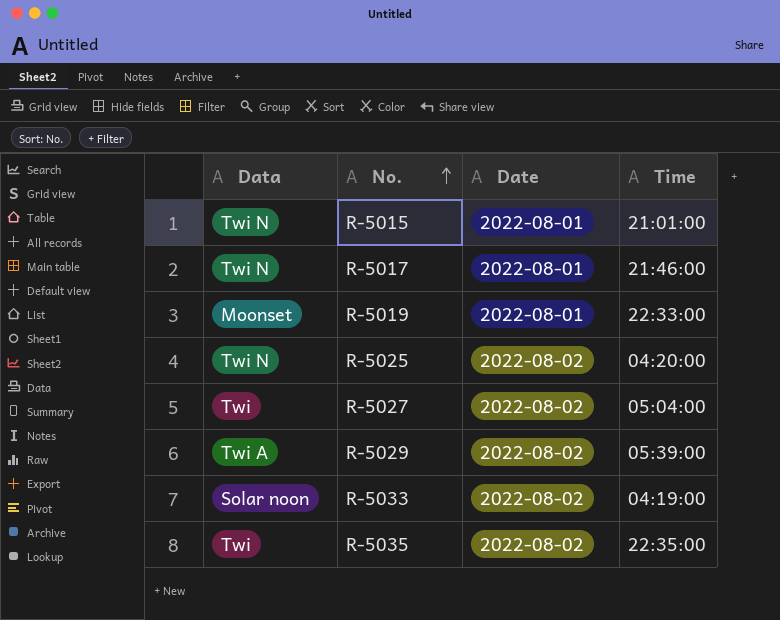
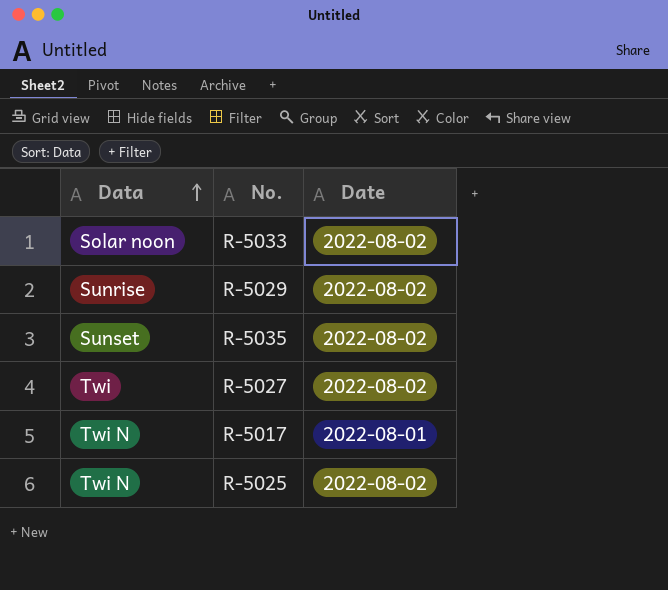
row order: No. ascending -> Data ascending
column Time | position: 4 -> none
row R-5015: Twi N | 2022-08-01 | 21:01:00 -> none
row R-5019: Moonset | 2022-08-01 | 22:33:00 -> none
R-5029 | Data: Twi A -> Sunrise
R-5035 | Data: Twi -> Sunset

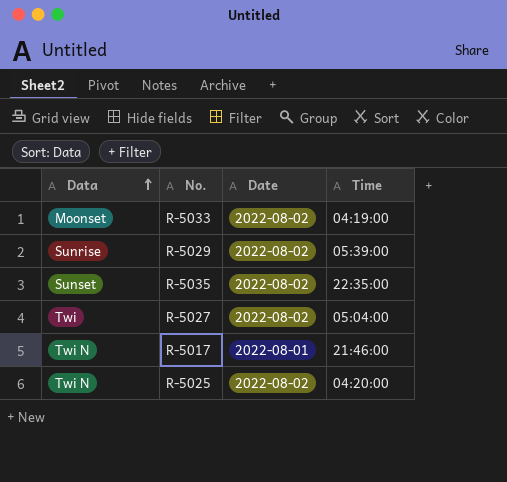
column Time | position: none -> 4
R-5033 | Data: Solar noon -> Moonset

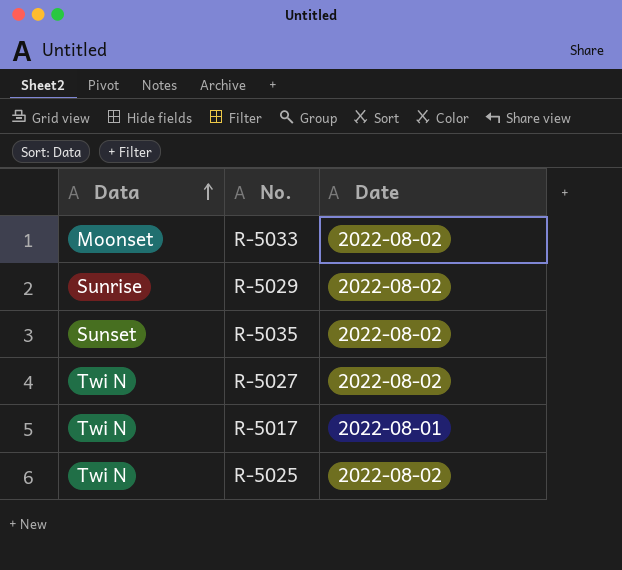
column Time | position: 4 -> none
R-5027 | Data: Twi -> Twi N

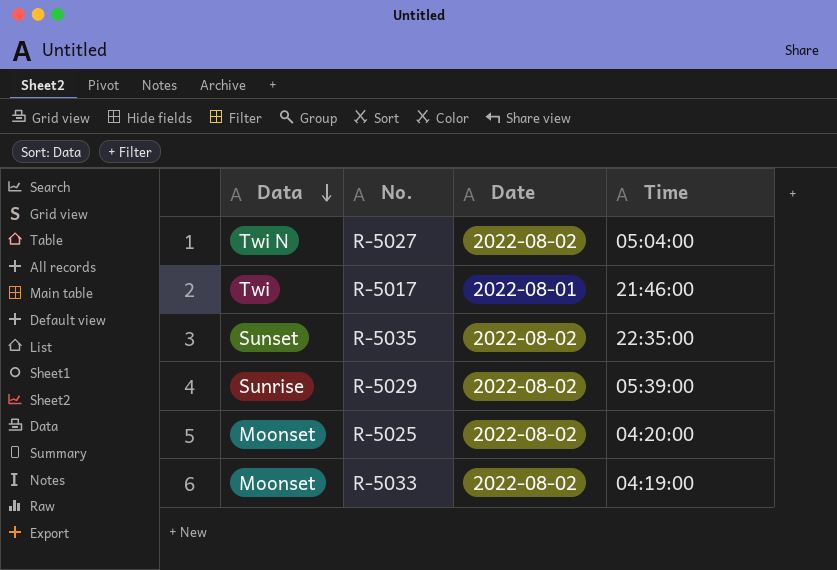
row order: Data ascending -> Data descending
column Time | position: none -> 4
R-5017 | Data: Twi N -> Twi
R-5025 | Data: Twi N -> Moonset

